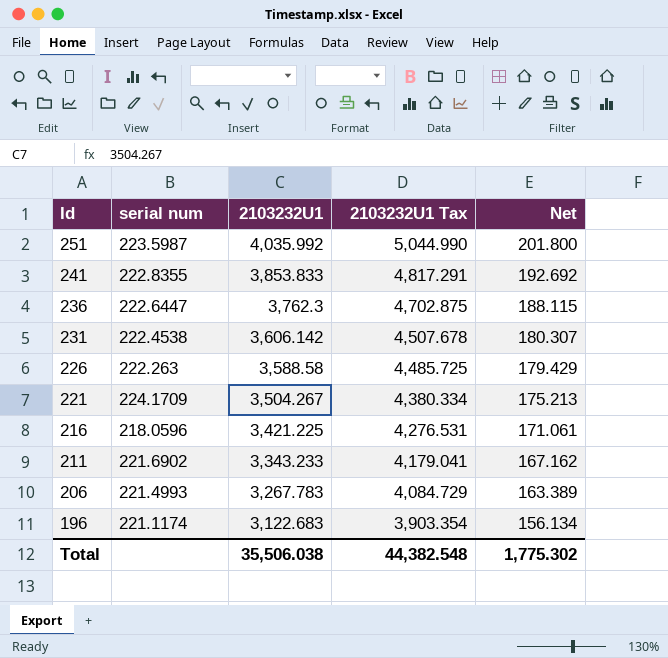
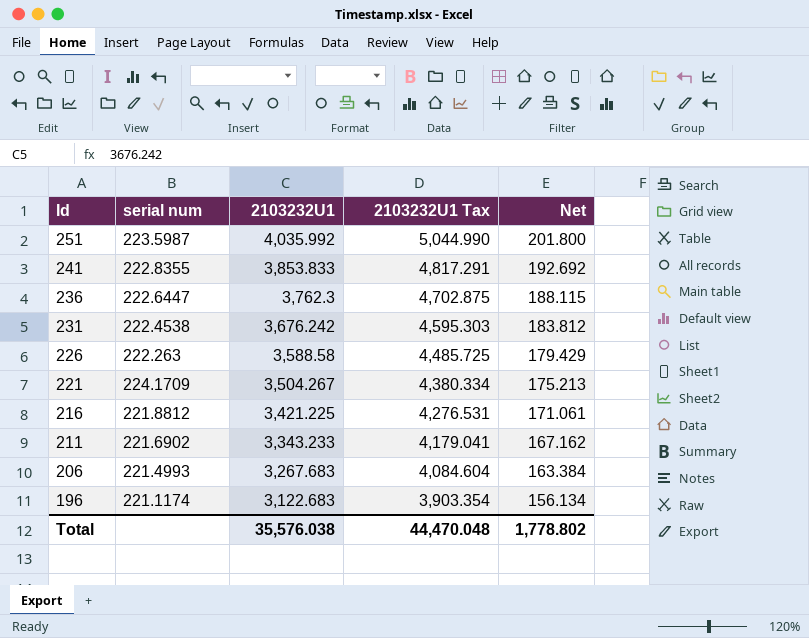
231 | 2103232U1: 3,606.142 -> 3,676.242
231 | 2103232U1 Tax: 4,507.678 -> 4,595.303
231 | Net: 180.307 -> 183.812
216 | serial num: 218.0596 -> 221.8812
206 | 2103232U1: 3,267.783 -> 3,267.683
206 | 2103232U1 Tax: 4,084.729 -> 4,084.604
206 | Net: 163.389 -> 163.384
Total | 2103232U1: 35,506.038 -> 35,576.038
Total | 2103232U1 Tax: 44,382.548 -> 44,470.048
Total | Net: 1,775.302 -> 1,778.802

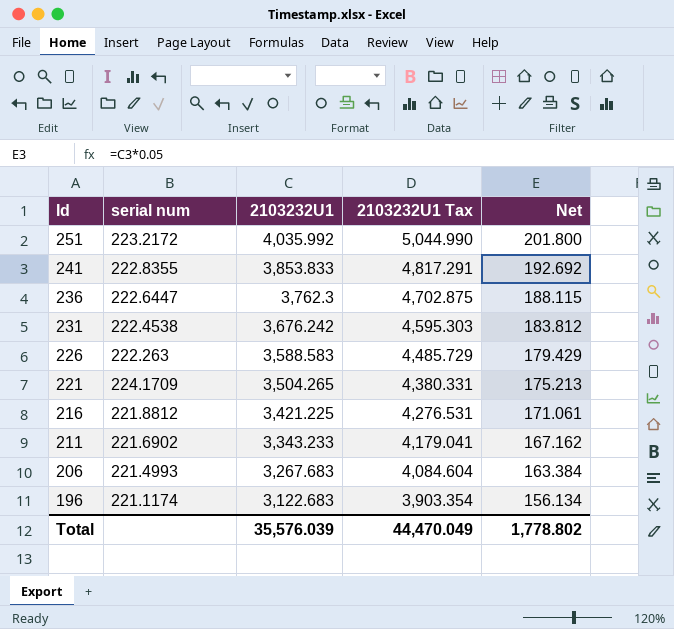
251 | serial num: 223.5987 -> 223.2172
226 | 2103232U1: 3,588.58 -> 3,588.583
226 | 2103232U1 Tax: 4,485.725 -> 4,485.729
221 | 2103232U1: 3,504.267 -> 3,504.265
221 | 2103232U1 Tax: 4,380.334 -> 4,380.331
Total | 2103232U1: 35,576.038 -> 35,576.039
Total | 2103232U1 Tax: 44,470.048 -> 44,470.049

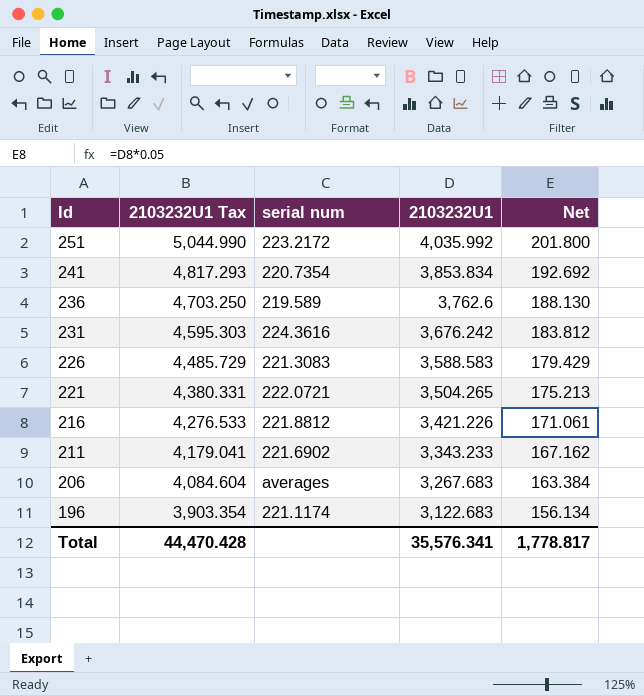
column 2103232U1 Tax | position: 4 -> 2
241 | 2103232U1 Tax: 4,817.291 -> 4,817.293
241 | serial num: 222.8355 -> 220.7354
241 | 2103232U1: 3,853.833 -> 3,853.834
236 | 2103232U1 Tax: 4,702.875 -> 4,703.250
236 | serial num: 222.6447 -> 219.589
236 | 2103232U1: 3,762.3 -> 3,762.6
236 | Net: 188.115 -> 188.130
231 | serial num: 222.4538 -> 224.3616
226 | serial num: 222.263 -> 221.3083
221 | serial num: 224.1709 -> 222.0721
216 | 2103232U1 Tax: 4,276.531 -> 4,276.533
216 | 2103232U1: 3,421.225 -> 3,421.226
206 | serial num: 221.4993 -> averages
Total | 2103232U1 Tax: 44,470.049 -> 44,470.428
Total | 2103232U1: 35,576.039 -> 35,576.341
Total | Net: 1,778.802 -> 1,778.817

